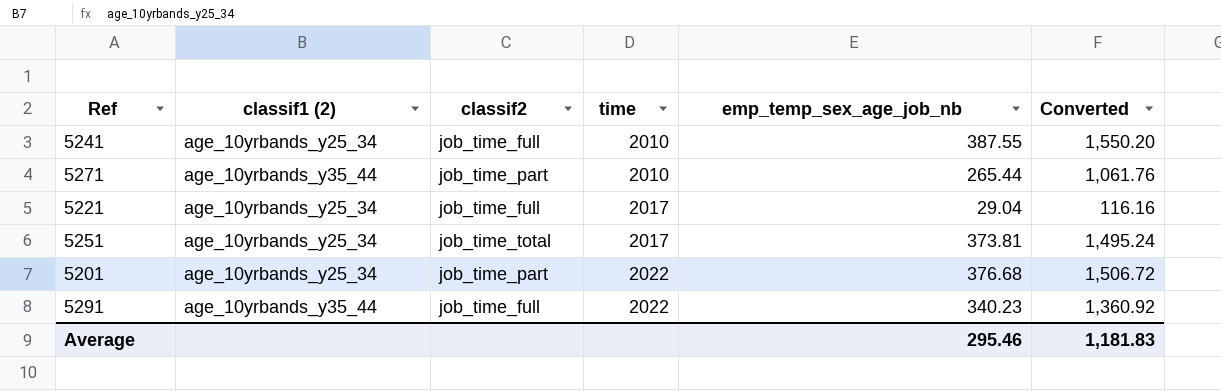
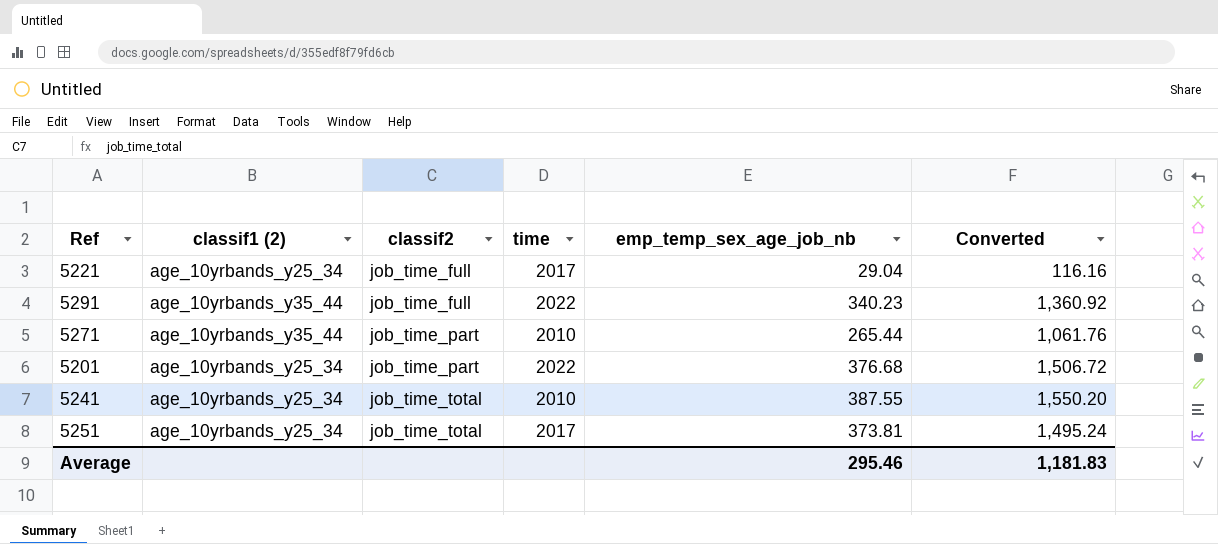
row order: time ascending -> classif2 ascending
5241 | classif2: job_time_full -> job_time_total

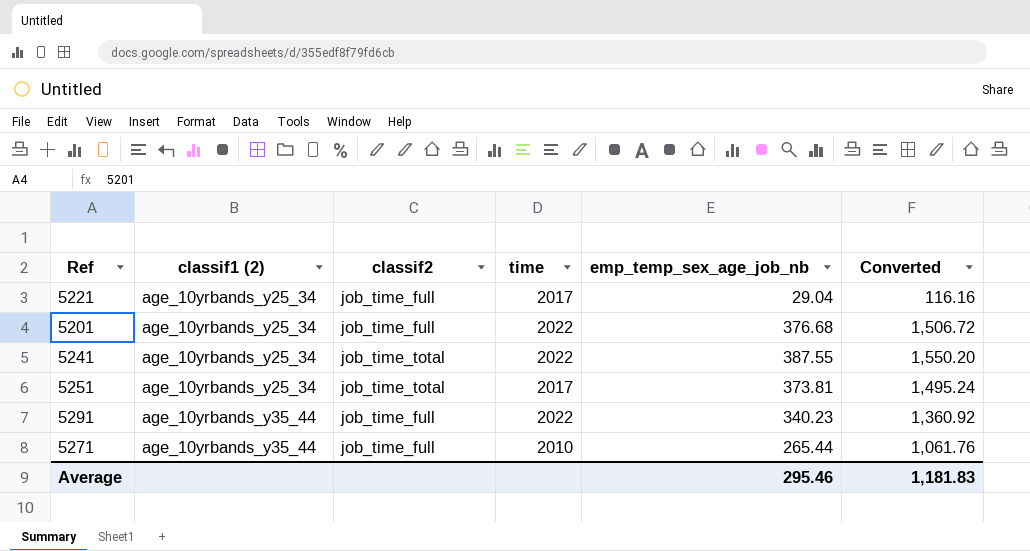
row order: classif2 ascending -> classif1 (2) ascending
5201 | classif2: job_time_part -> job_time_full
5241 | time: 2010 -> 2022
5271 | classif2: job_time_part -> job_time_full

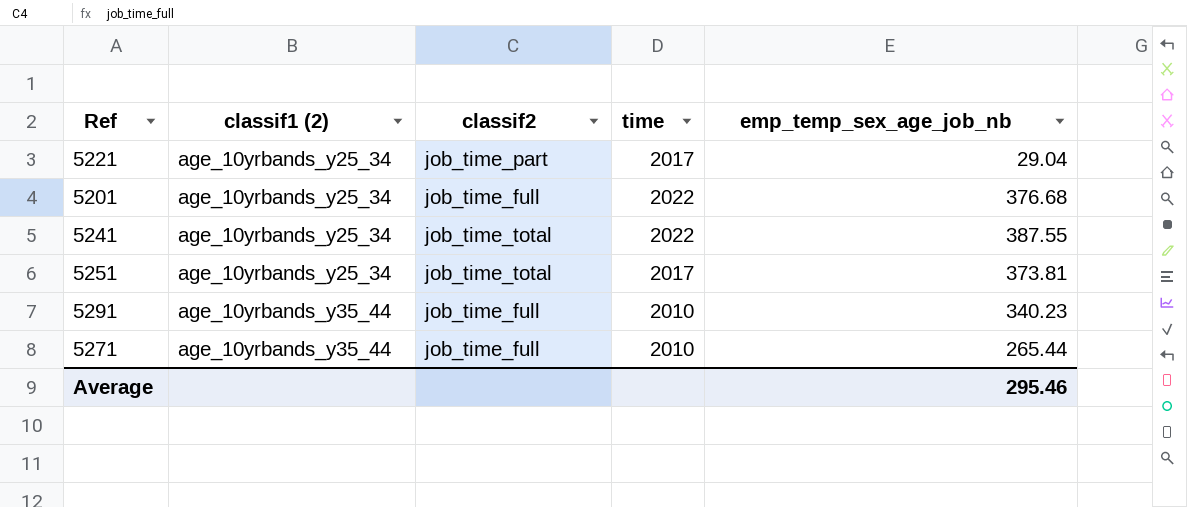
column Converted | formula: [emp_temp_sex_age_job_nb] * 4 -> none
5221 | classif2: job_time_full -> job_time_part
5291 | time: 2022 -> 2010

